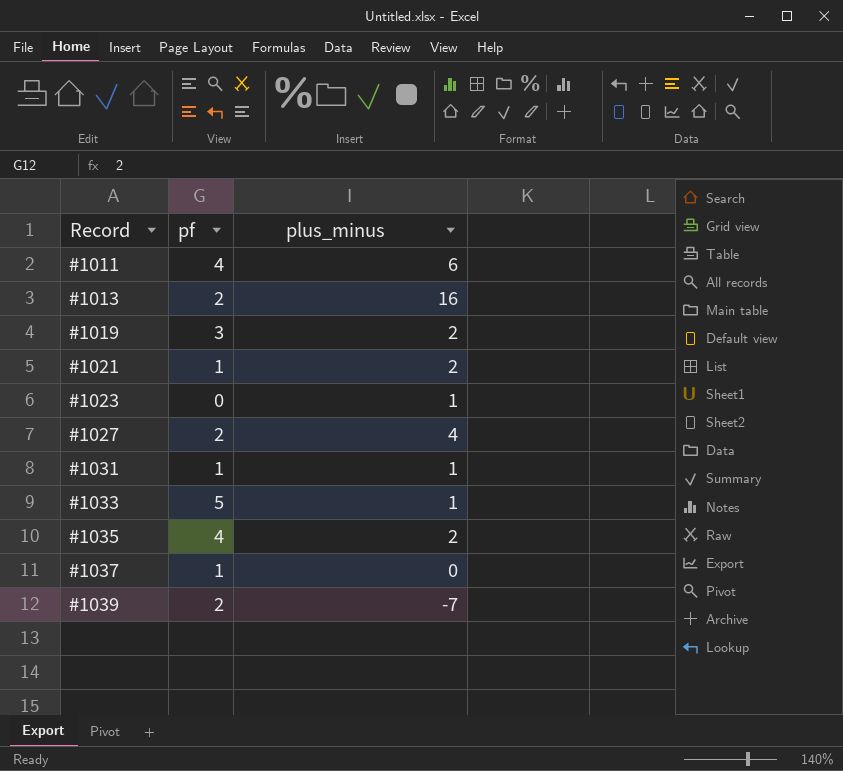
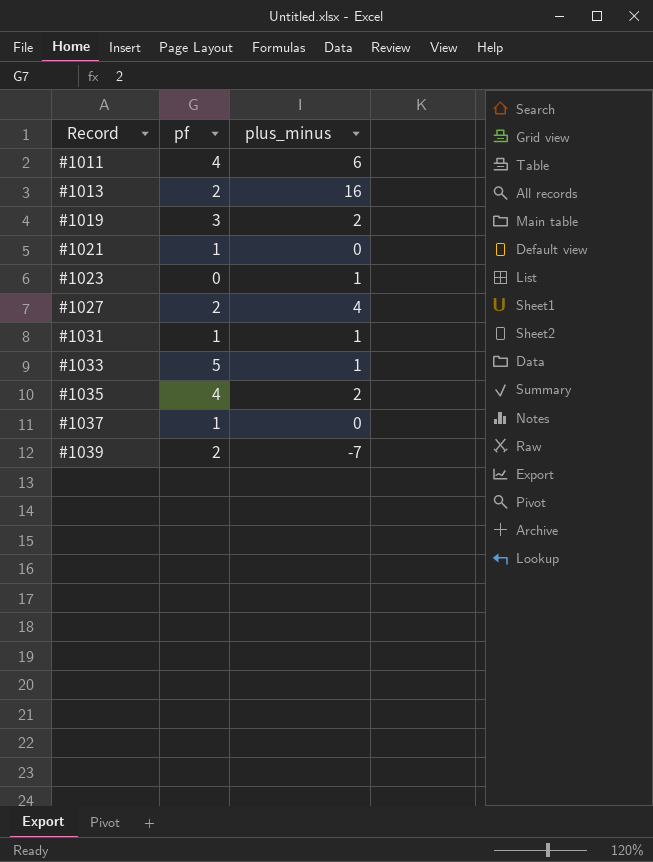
#1021 | plus_minus: 2 -> 0

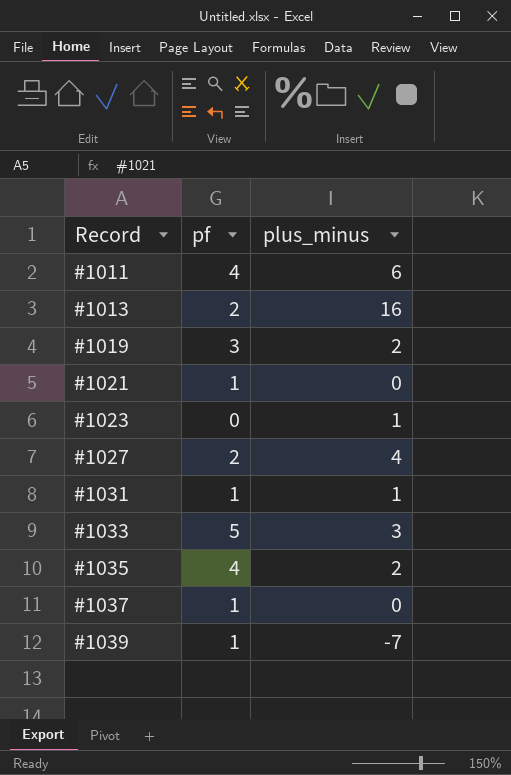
#1033 | plus_minus: 1 -> 3
#1039 | pf: 2 -> 1

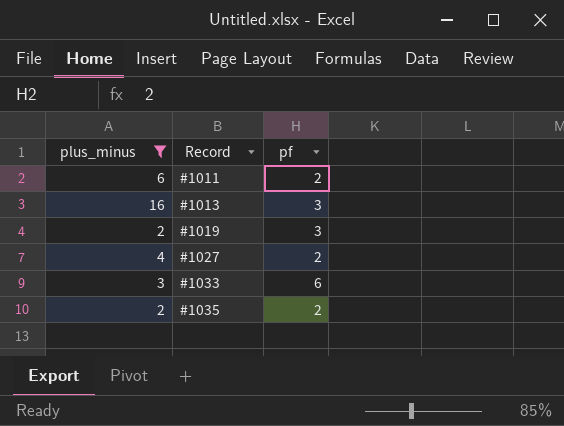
filter: none -> plus_minus >= 2
column plus_minus | position: 3 -> 1
#1011 | pf: 4 -> 2
#1013 | pf: 2 -> 3
#1033 | pf: 5 -> 6
#1035 | pf: 4 -> 2

